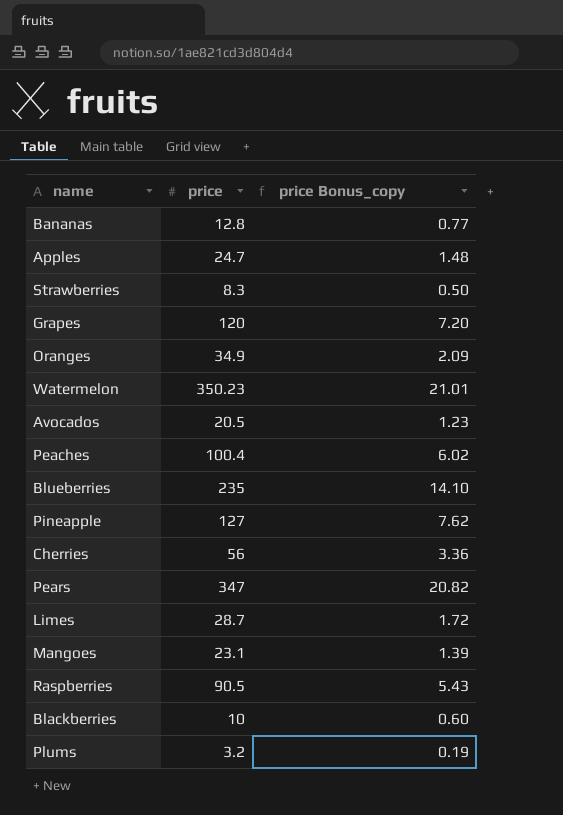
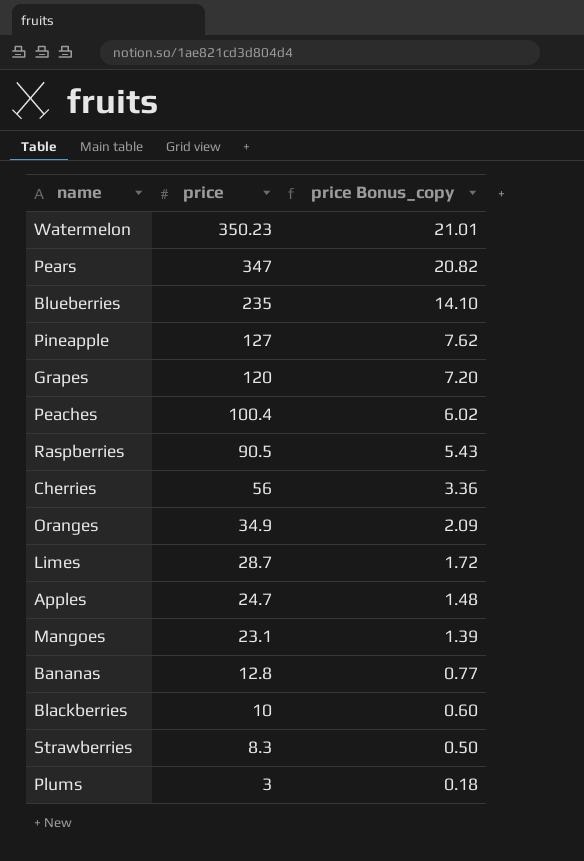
row order: none -> price descending
row Avocados: 20.5 | 1.23 -> none
Plums | price: 3.2 -> 3
Plums | price Bonus_copy: 0.19 -> 0.18

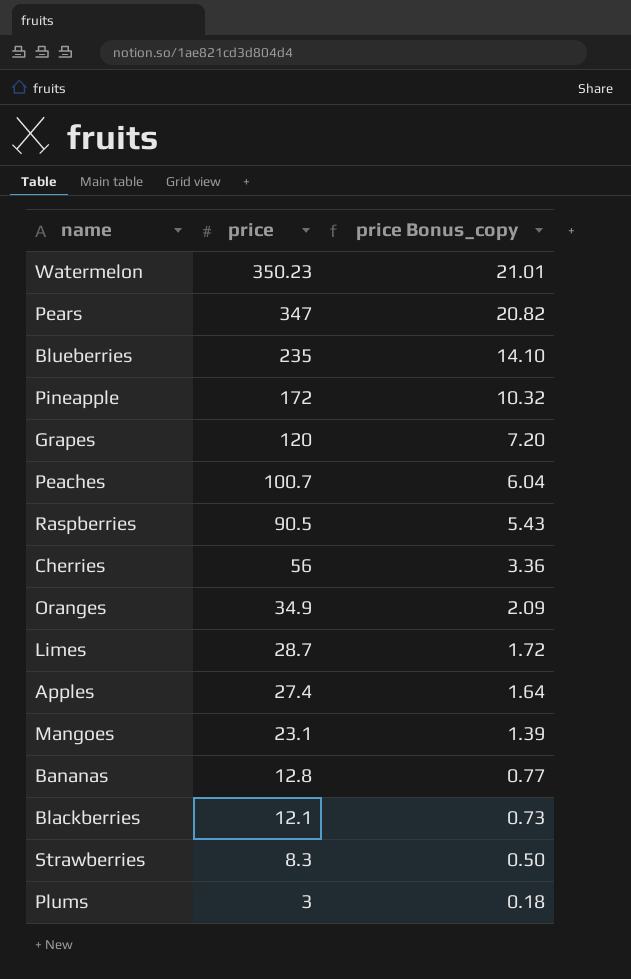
Pineapple | price: 127 -> 172
Pineapple | price Bonus_copy: 7.62 -> 10.32
Peaches | price: 100.4 -> 100.7
Peaches | price Bonus_copy: 6.02 -> 6.04
Apples | price: 24.7 -> 27.4
Apples | price Bonus_copy: 1.48 -> 1.64
Blackberries | price: 10 -> 12.1
Blackberries | price Bonus_copy: 0.60 -> 0.73

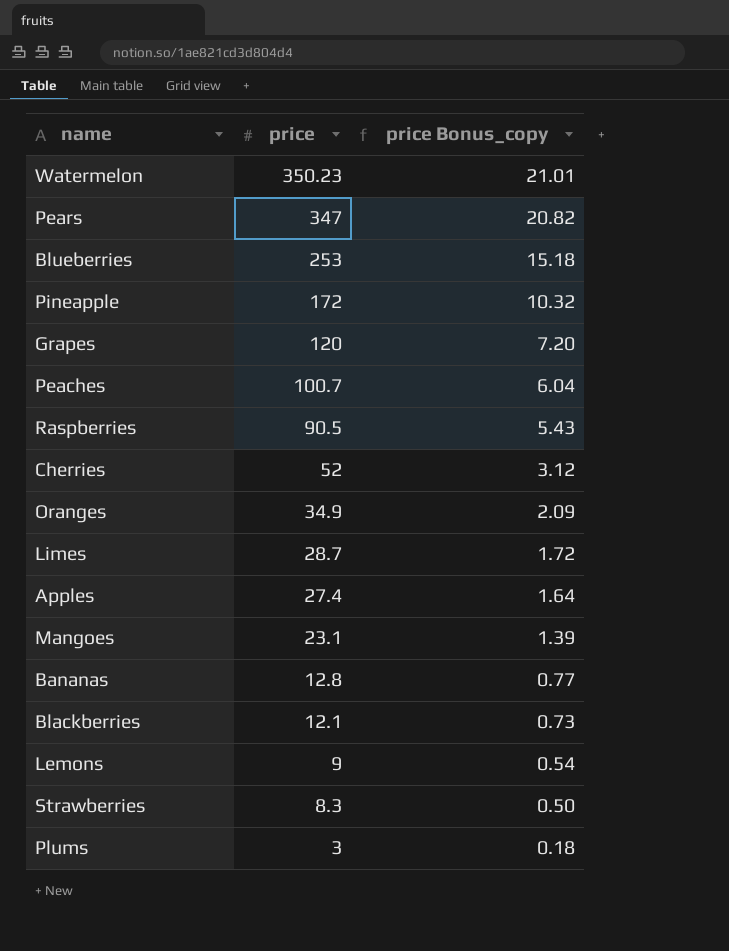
Blueberries | price: 235 -> 253
Blueberries | price Bonus_copy: 14.10 -> 15.18
Cherries | price: 56 -> 52
Cherries | price Bonus_copy: 3.36 -> 3.12
row Lemons: none -> 9 | 0.54

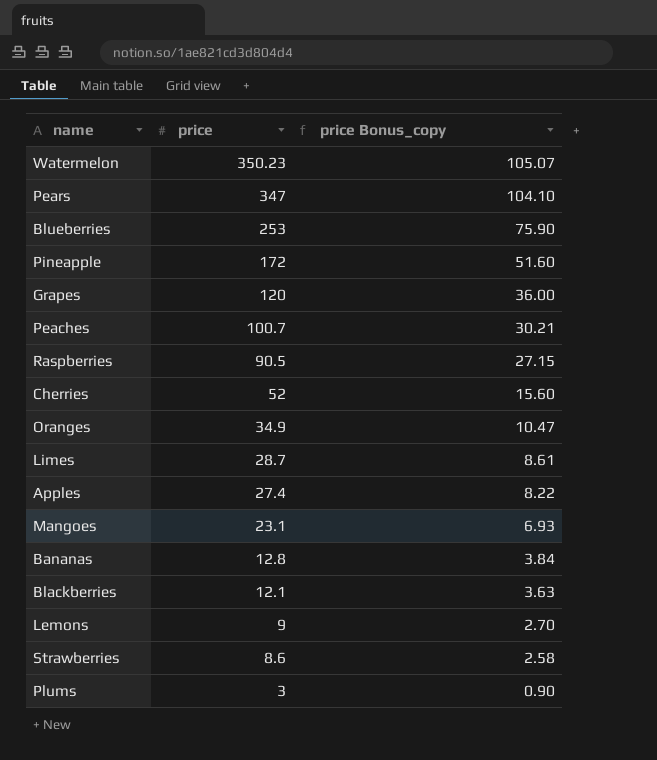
column price Bonus_copy | formula: [price] * 0.06 -> [price] * 0.3
Strawberries | price: 8.3 -> 8.6

